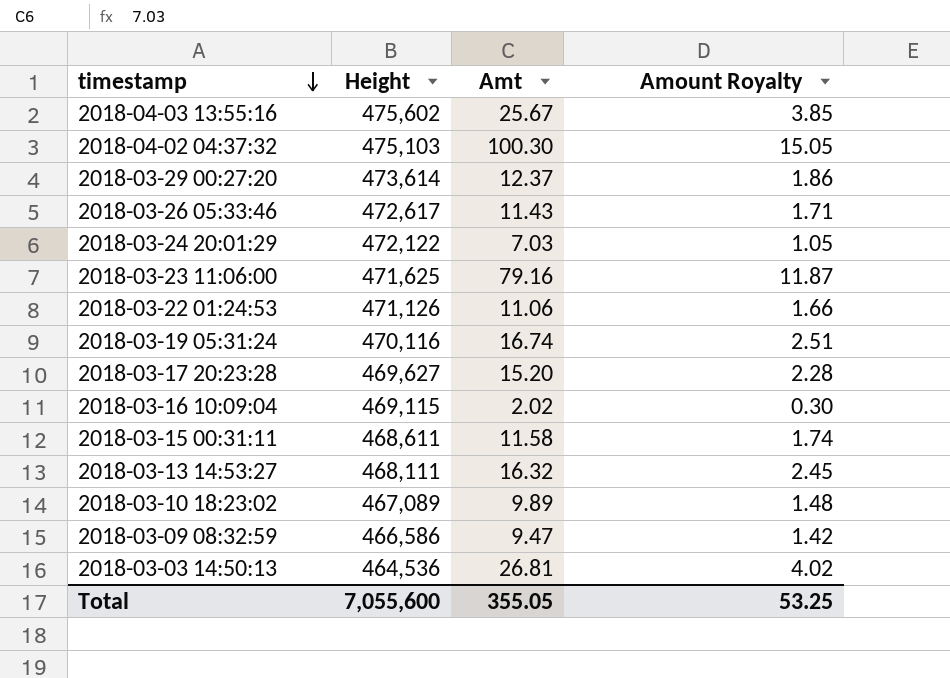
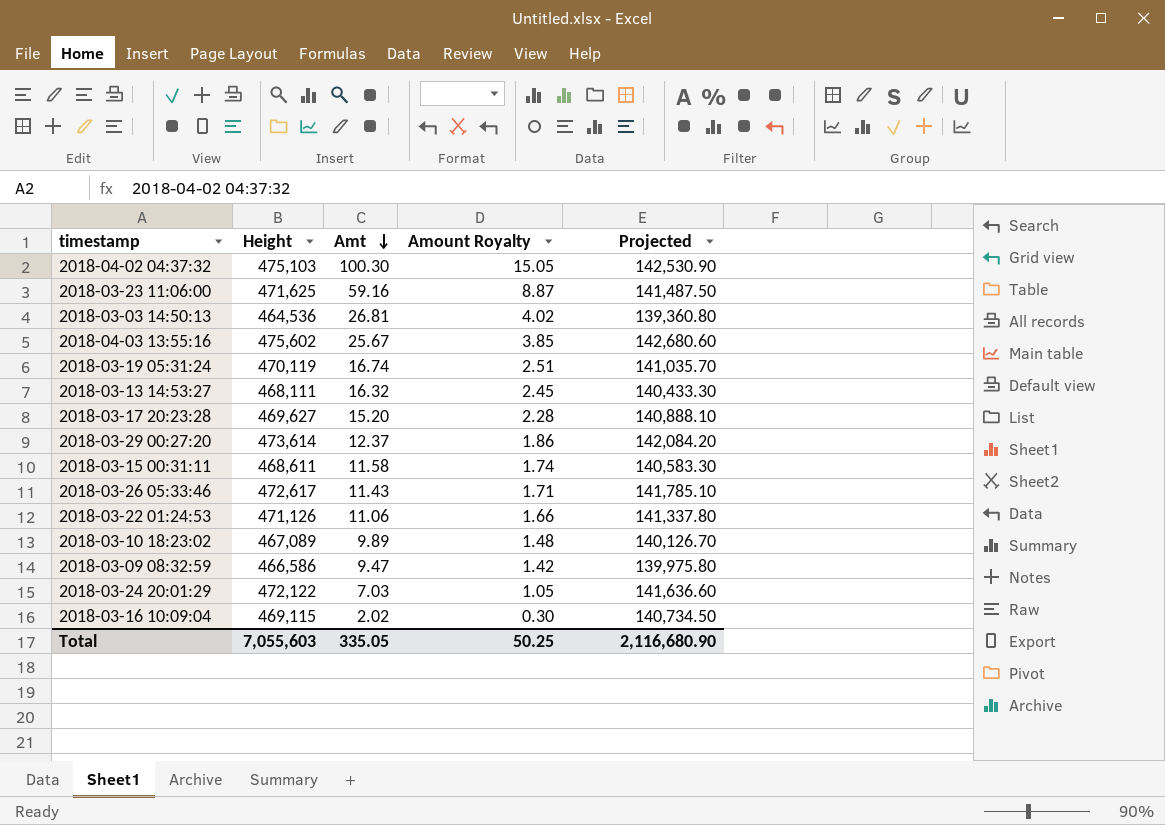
row order: timestamp descending -> Amt descending
column Projected | formula: none -> [Height] * 0.3
2018-03-23 11:06:00 | Amt: 79.16 -> 59.16
2018-03-23 11:06:00 | Amount Royalty: 11.87 -> 8.87
2018-03-19 05:31:24 | Height: 470,116 -> 470,119
Total | Height: 7,055,600 -> 7,055,603
Total | Amt: 355.05 -> 335.05
Total | Amount Royalty: 53.25 -> 50.25

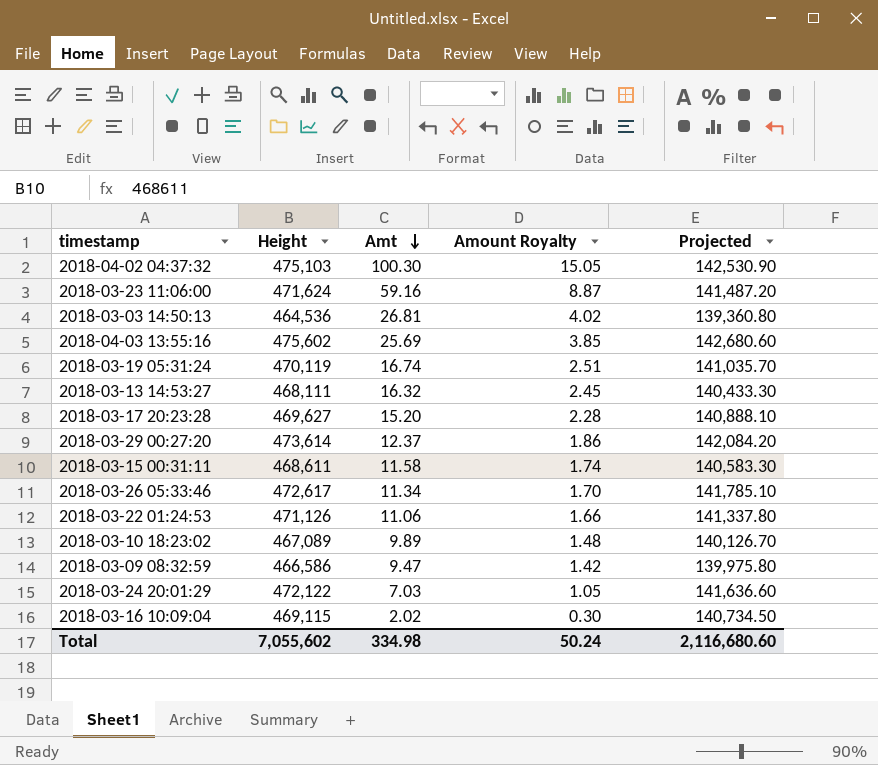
2018-03-23 11:06:00 | Height: 471,625 -> 471,624
2018-03-23 11:06:00 | Projected: 141,487.50 -> 141,487.20
2018-04-03 13:55:16 | Amt: 25.67 -> 25.69
2018-03-26 05:33:46 | Amt: 11.43 -> 11.34
2018-03-26 05:33:46 | Amount Royalty: 1.71 -> 1.70
Total | Height: 7,055,603 -> 7,055,602
Total | Amt: 335.05 -> 334.98
Total | Amount Royalty: 50.25 -> 50.24
Total | Projected: 2,116,680.90 -> 2,116,680.60

